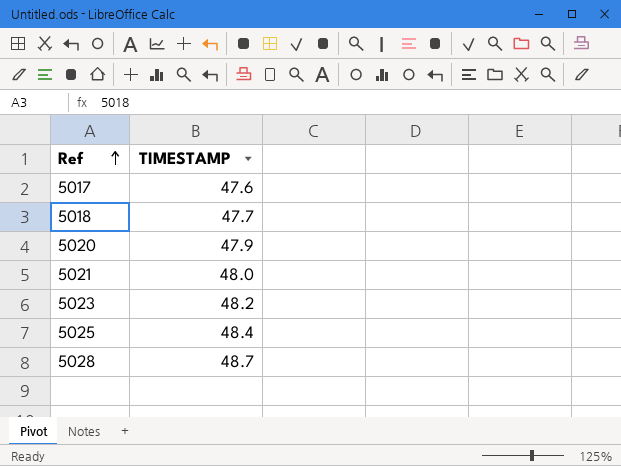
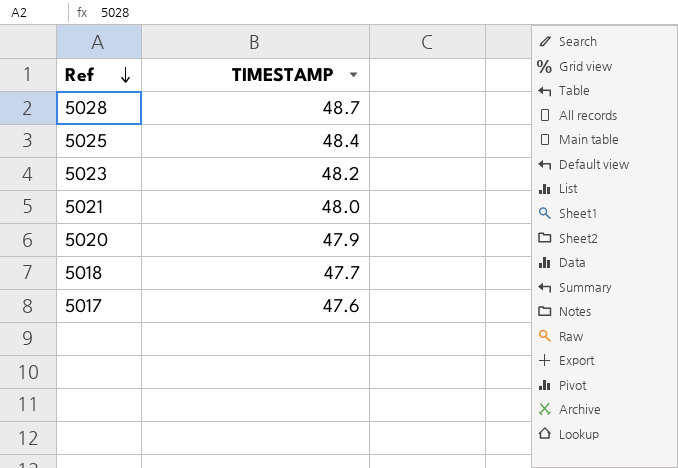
row order: Ref ascending -> Ref descending

